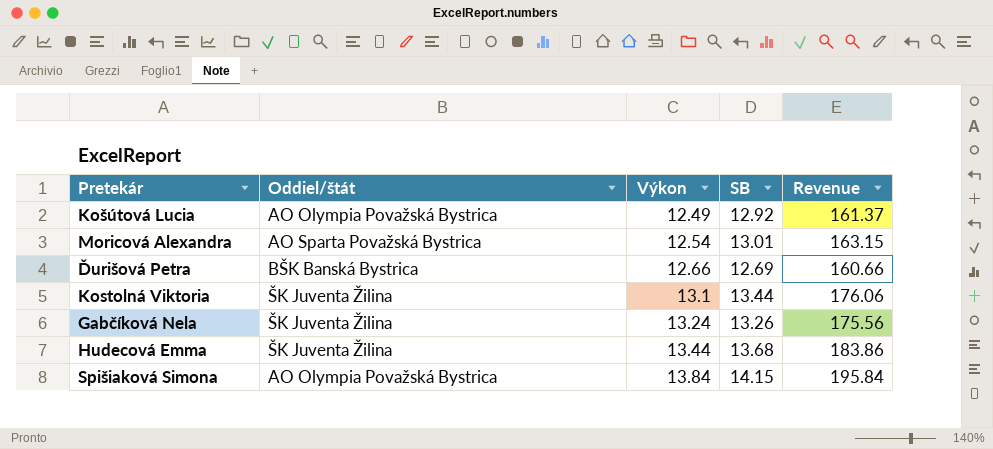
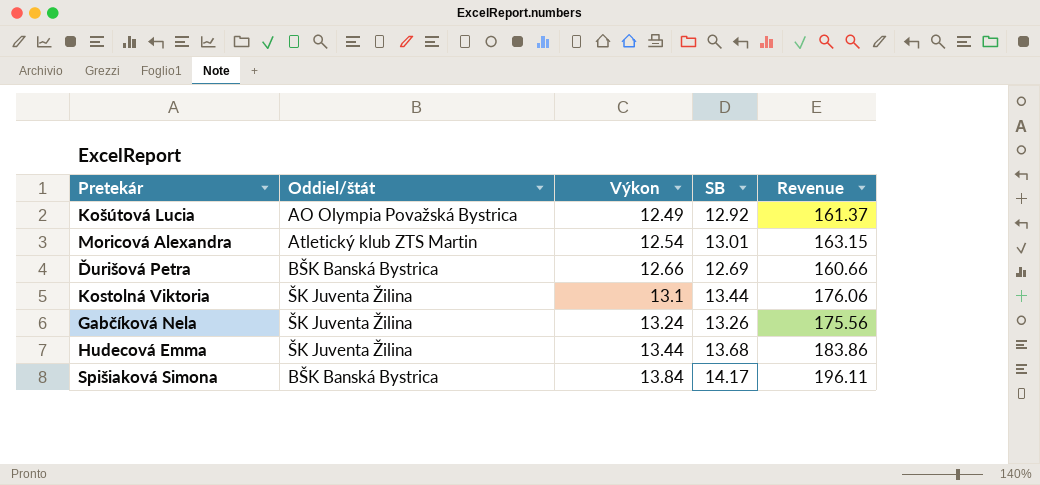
Moricová Alexandra | Oddiel/štát: AO Sparta Považská Bystrica -> Atletický klub ZTS Martin
Spišiaková Simona | Oddiel/štát: AO Olympia Považská Bystrica -> BŠK Banská Bystrica
Spišiaková Simona | SB: 14.15 -> 14.17
Spišiaková Simona | Revenue: 195.84 -> 196.11

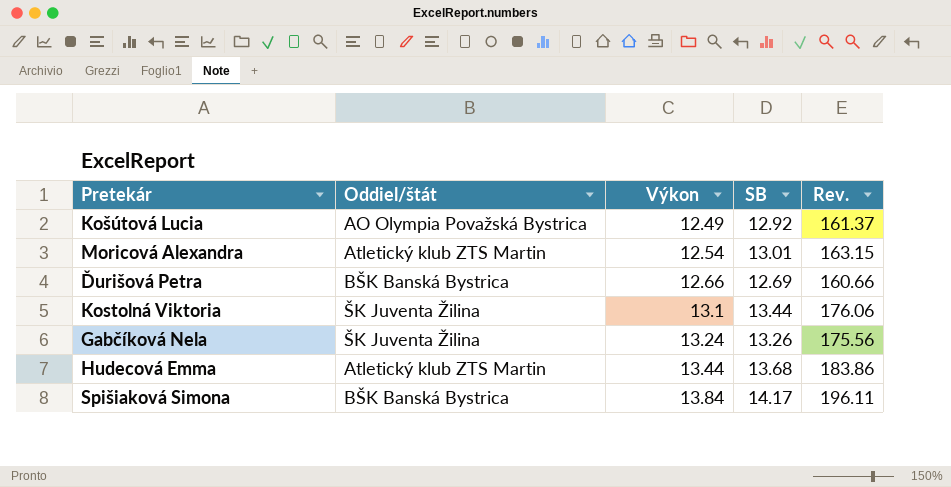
column name: Revenue -> Rev.
Hudecová Emma | Oddiel/štát: ŠK Juventa Žilina -> Atletický klub ZTS Martin

